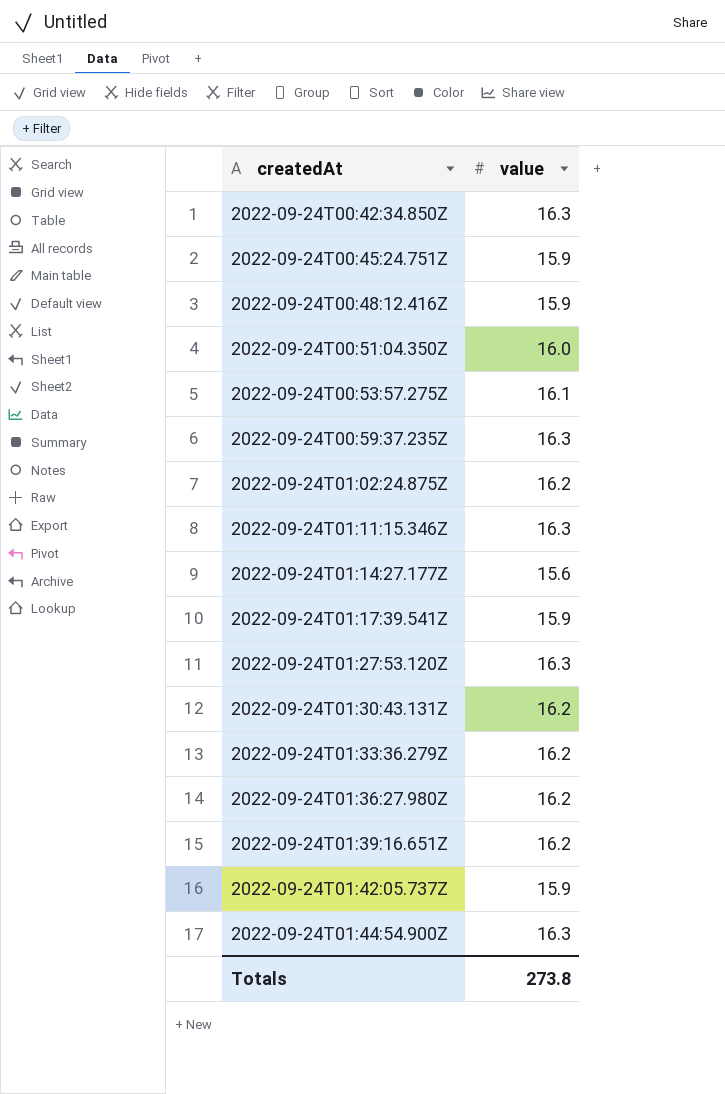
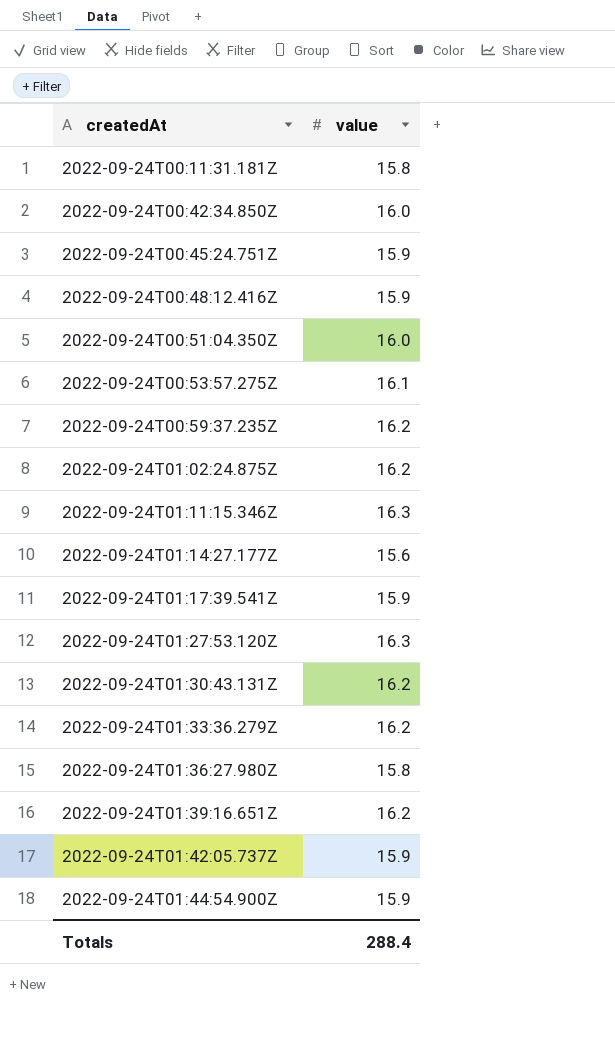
row 2022-09-24T00:11:31.181Z: none -> 15.8
2022-09-24T00:42:34.850Z | value: 16.3 -> 16.0
2022-09-24T00:59:37.235Z | value: 16.3 -> 16.2
2022-09-24T01:36:27.980Z | value: 16.2 -> 15.8
2022-09-24T01:44:54.900Z | value: 16.3 -> 15.9
Totals | value: 273.8 -> 288.4

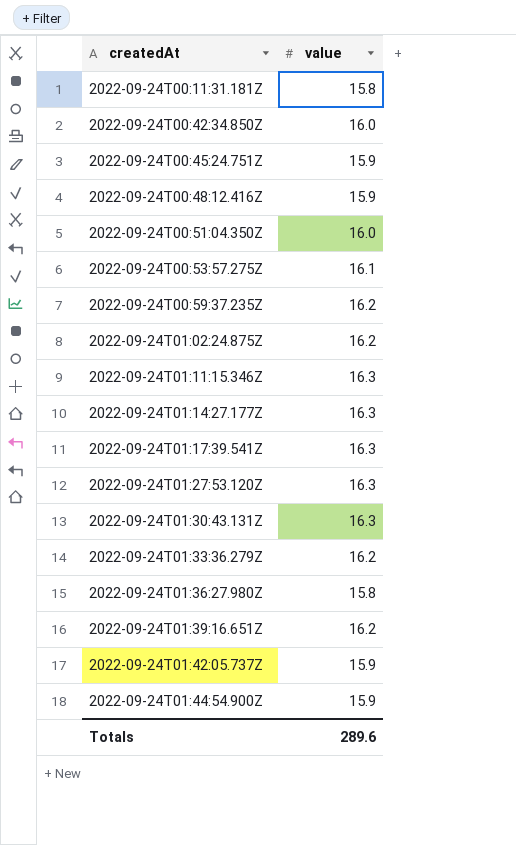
2022-09-24T01:14:27.177Z | value: 15.6 -> 16.3
2022-09-24T01:17:39.541Z | value: 15.9 -> 16.3
2022-09-24T01:30:43.131Z | value: 16.2 -> 16.3
Totals | value: 288.4 -> 289.6

